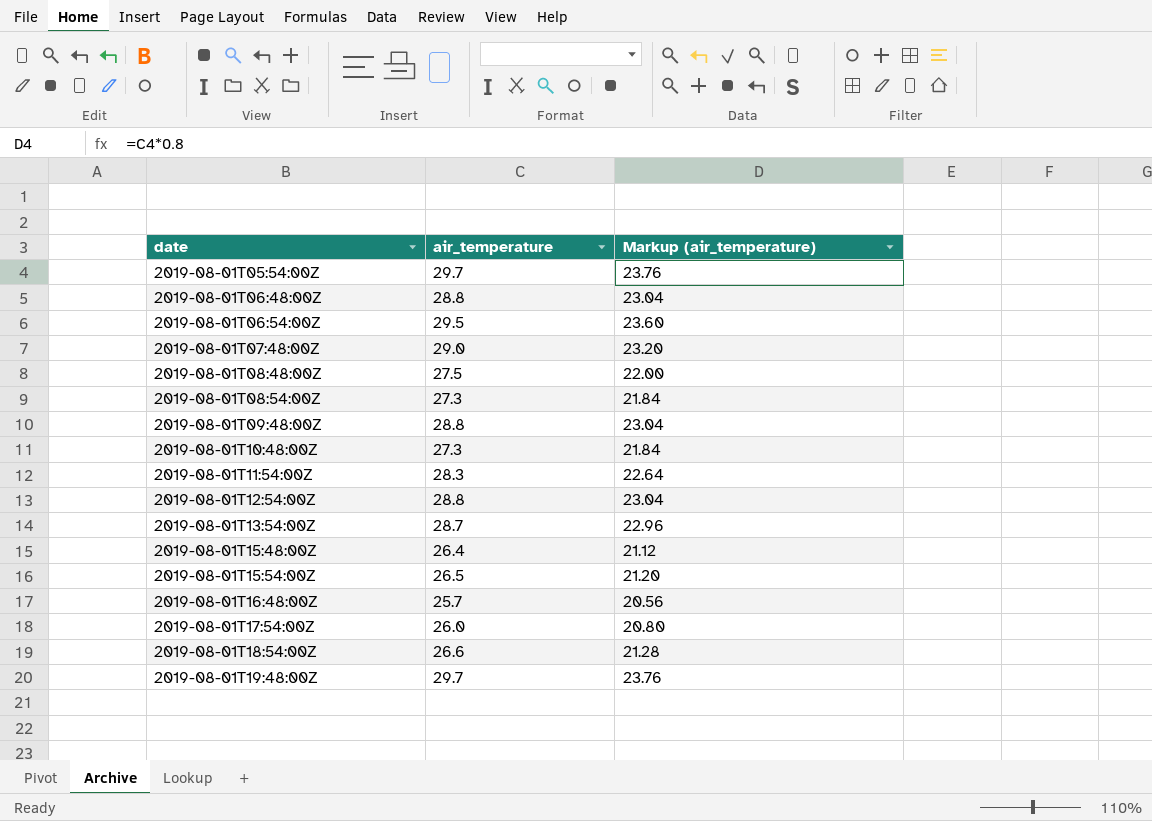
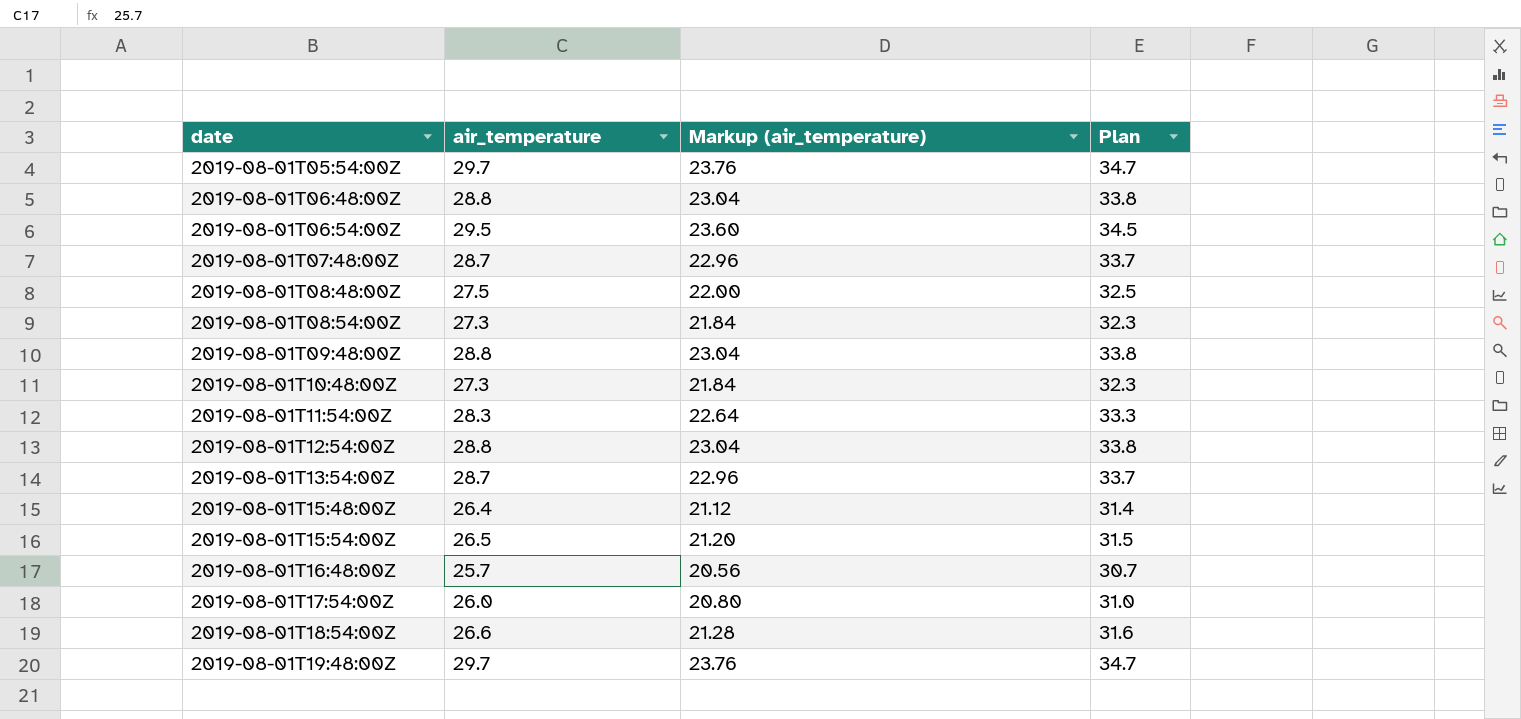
column Plan | formula: none -> [air_temperature] + 5
2019-08-01T07:48:00Z | air_temperature: 29.0 -> 28.7
2019-08-01T07:48:00Z | Markup (air_temperature): 23.20 -> 22.96

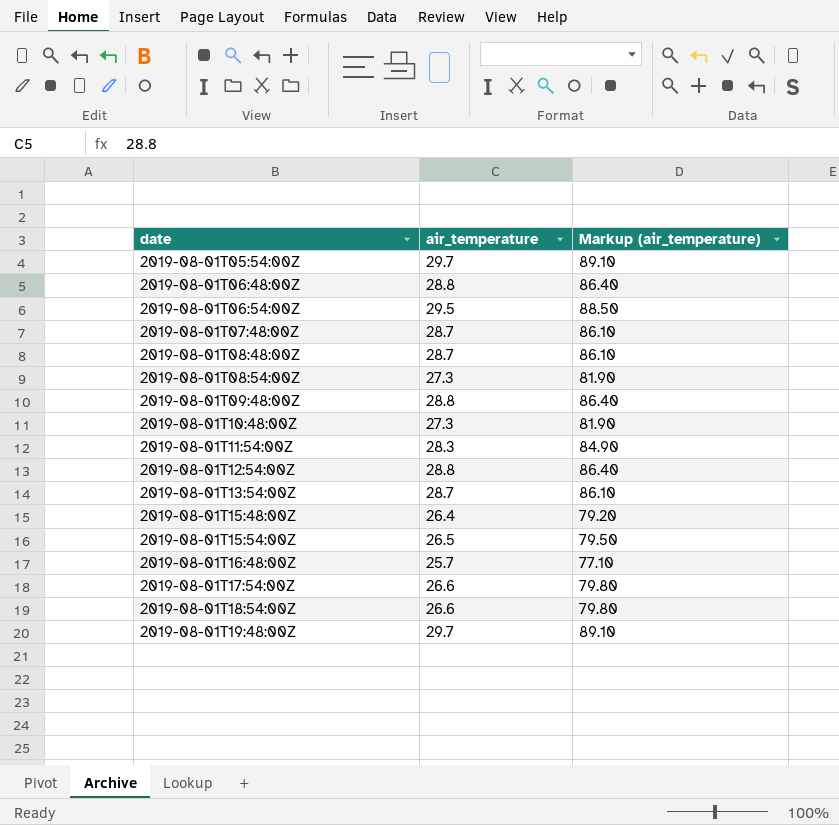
column Plan | formula: [air_temperature] + 5 -> none
column Markup (air_temperature) | formula: [air_temperature] * 0.8 -> [air_temperature] * 3
2019-08-01T08:48:00Z | air_temperature: 27.5 -> 28.7
2019-08-01T17:54:00Z | air_temperature: 26.0 -> 26.6

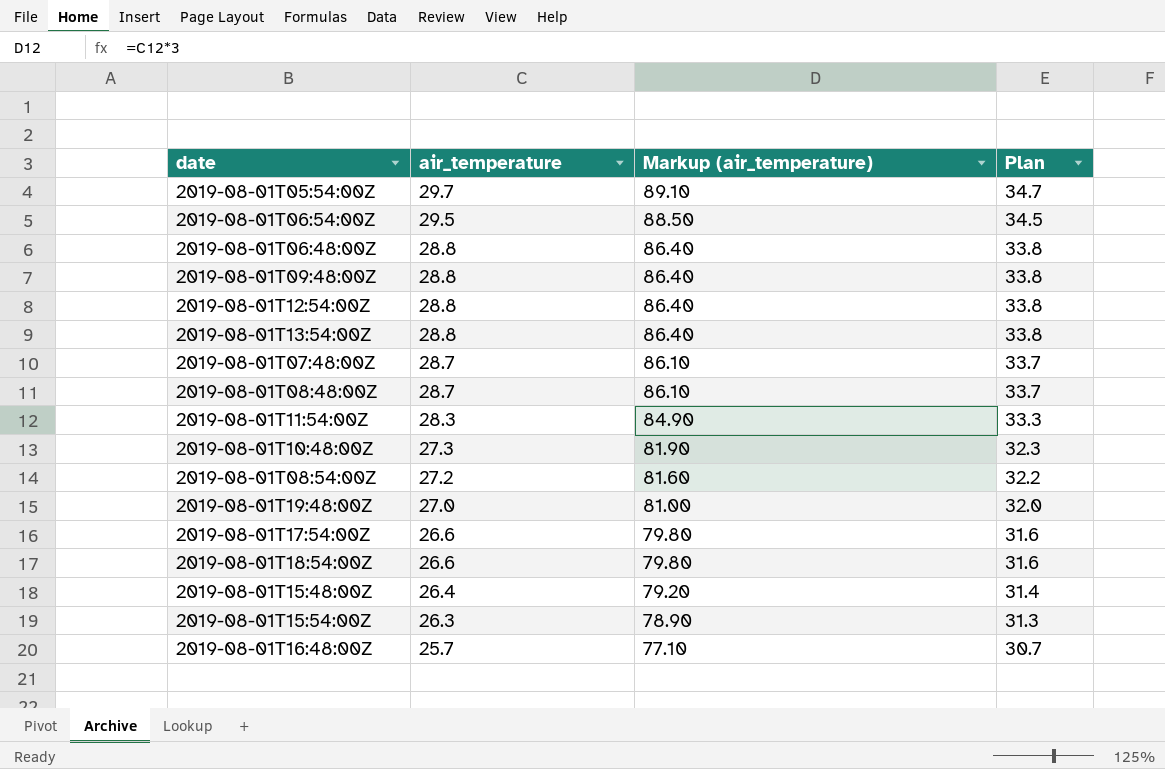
row order: date ascending -> air_temperature descending
column Plan | formula: none -> [air_temperature] + 5
2019-08-01T13:54:00Z | air_temperature: 28.7 -> 28.8
2019-08-01T13:54:00Z | Markup (air_temperature): 86.10 -> 86.40
2019-08-01T08:54:00Z | air_temperature: 27.3 -> 27.2
2019-08-01T08:54:00Z | Markup (air_temperature): 81.90 -> 81.60
2019-08-01T19:48:00Z | air_temperature: 29.7 -> 27.0
2019-08-01T19:48:00Z | Markup (air_temperature): 89.10 -> 81.00
2019-08-01T15:54:00Z | air_temperature: 26.5 -> 26.3
2019-08-01T15:54:00Z | Markup (air_temperature): 79.50 -> 78.90

